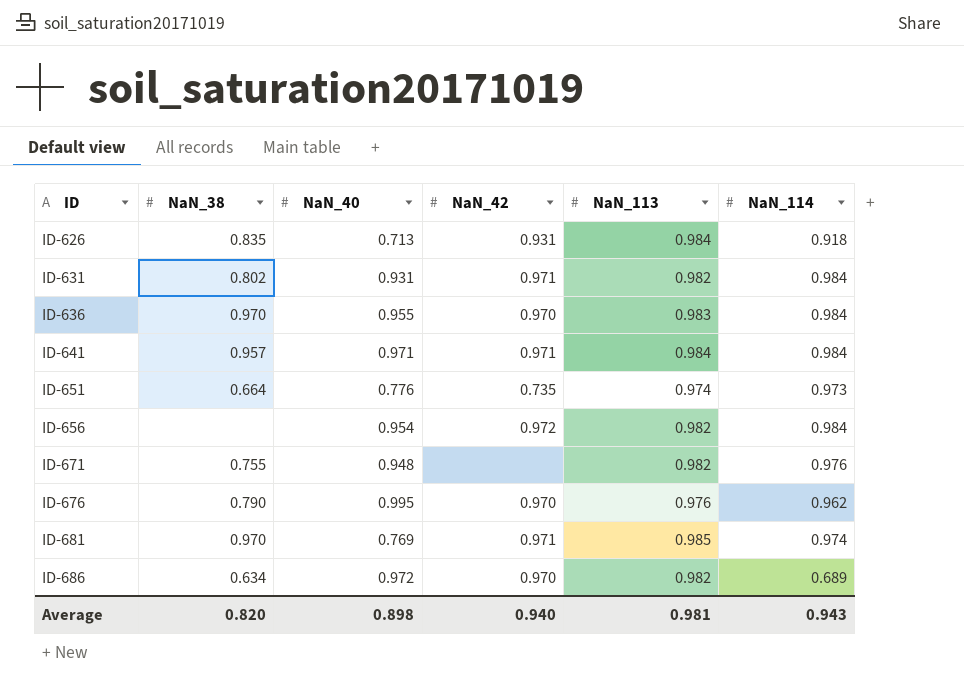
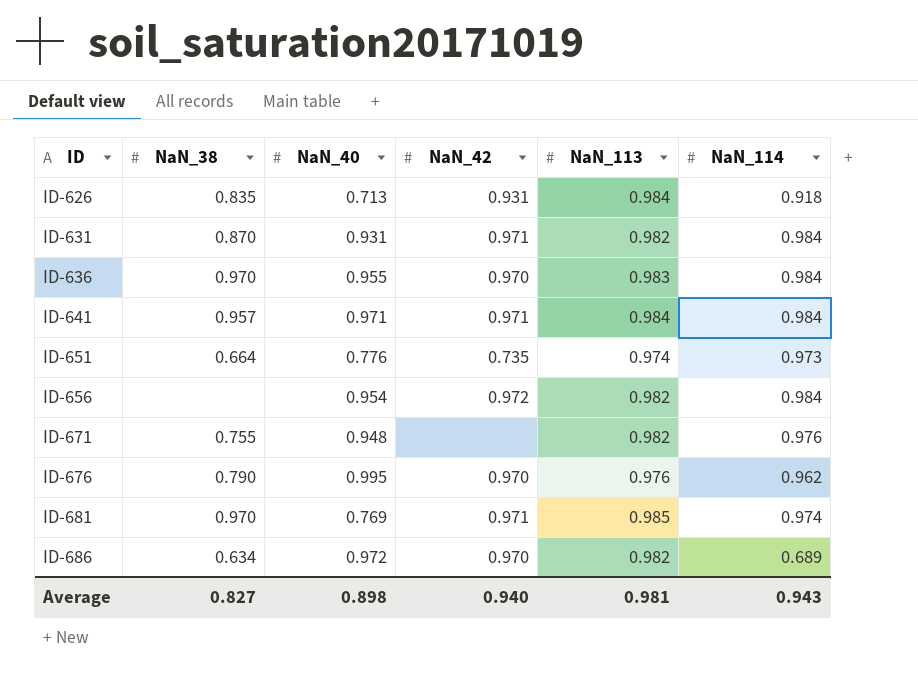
ID-631 | NaN_38: 0.802 -> 0.870
Average | NaN_38: 0.820 -> 0.827

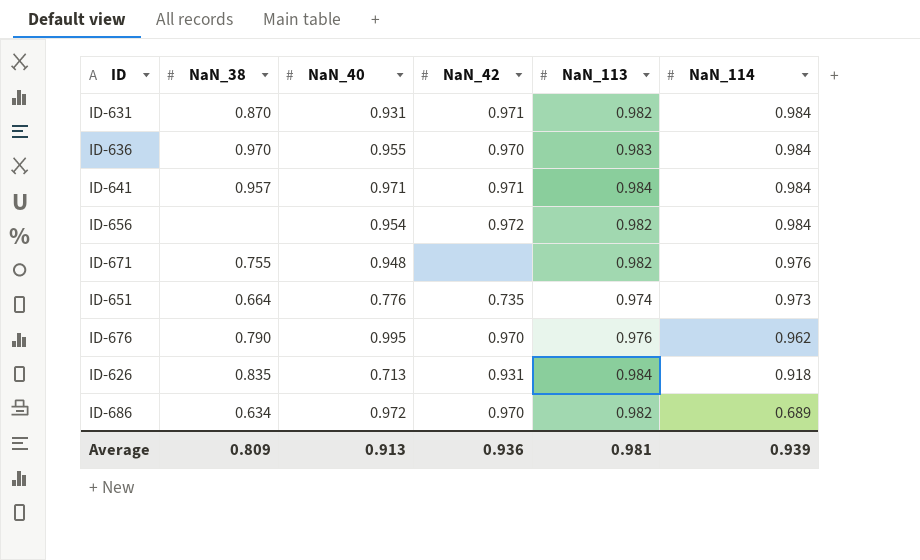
row order: ID ascending -> NaN_114 descending
row ID-681: 0.970 | 0.769 | 0.971 | 0.985 | 0.974 -> none
Average | NaN_38: 0.827 -> 0.809
Average | NaN_40: 0.898 -> 0.913
Average | NaN_42: 0.940 -> 0.936
Average | NaN_114: 0.943 -> 0.939

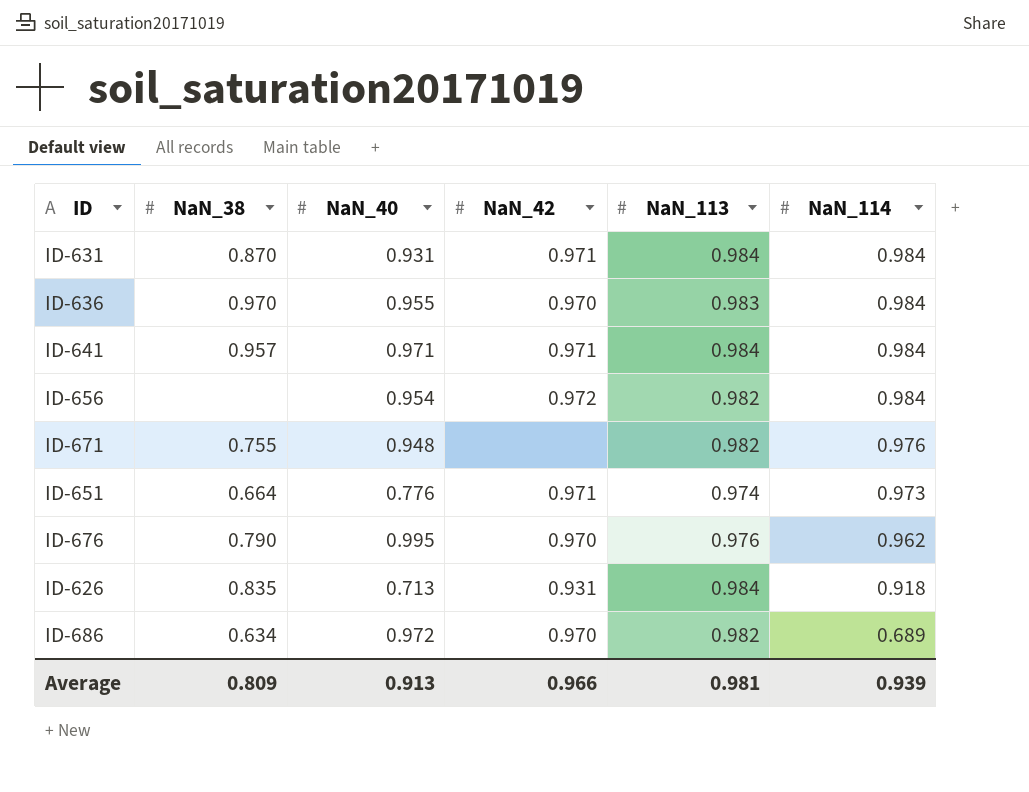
ID-631 | NaN_113: 0.982 -> 0.984
ID-651 | NaN_42: 0.735 -> 0.971
Average | NaN_42: 0.936 -> 0.966

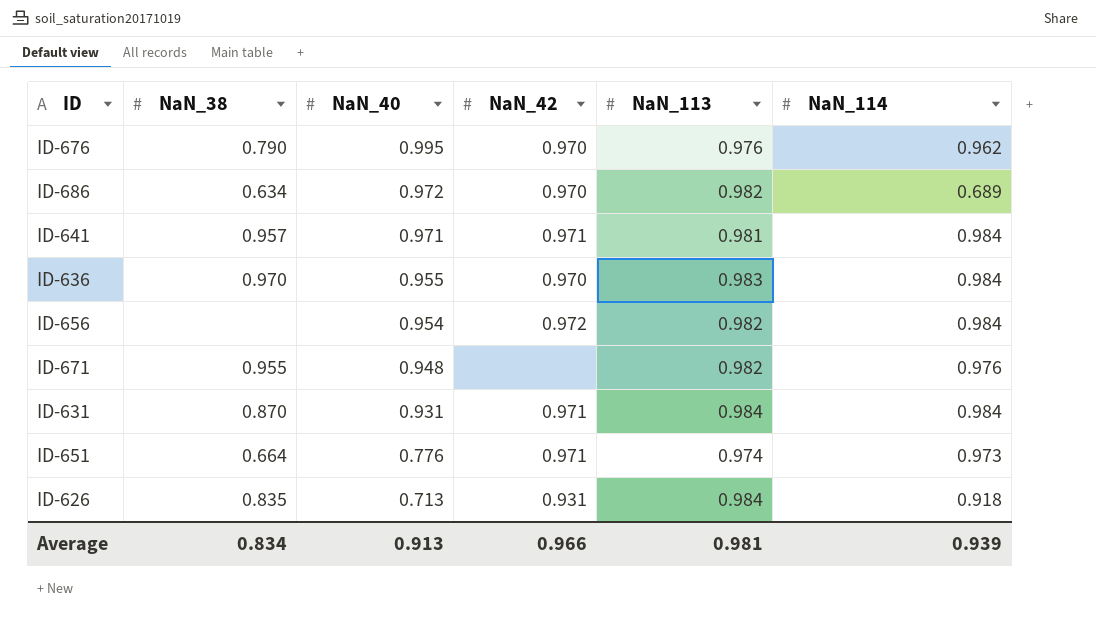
row order: NaN_114 descending -> NaN_40 descending
ID-641 | NaN_113: 0.984 -> 0.981
ID-671 | NaN_38: 0.755 -> 0.955
Average | NaN_38: 0.809 -> 0.834

